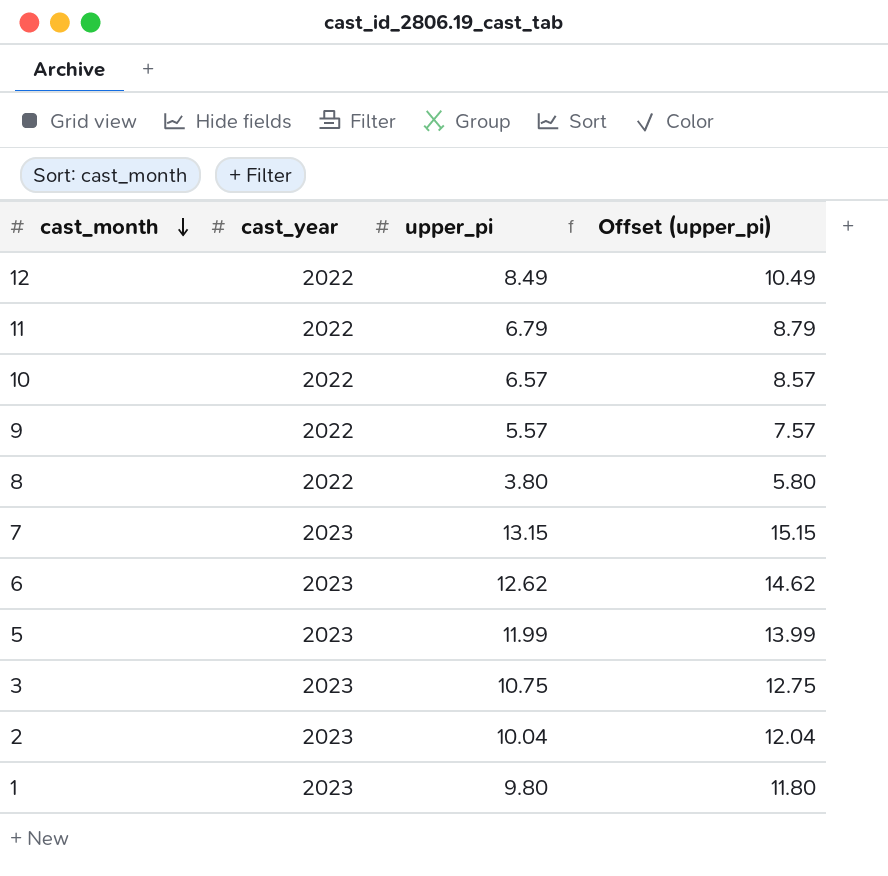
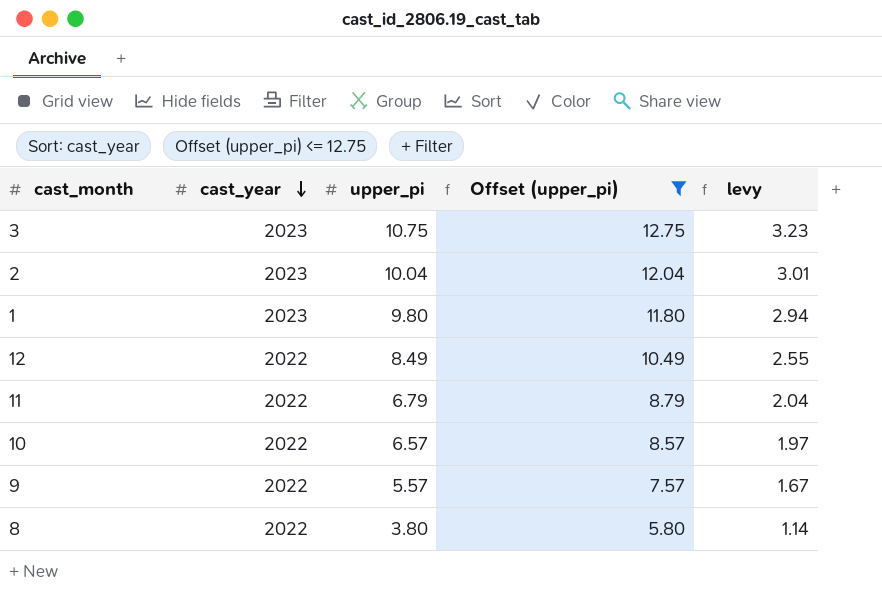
filter: none -> Offset (upper_pi) <= 12.75
row order: cast_month descending -> cast_year descending
column levy | formula: none -> [upper_pi] * 0.3

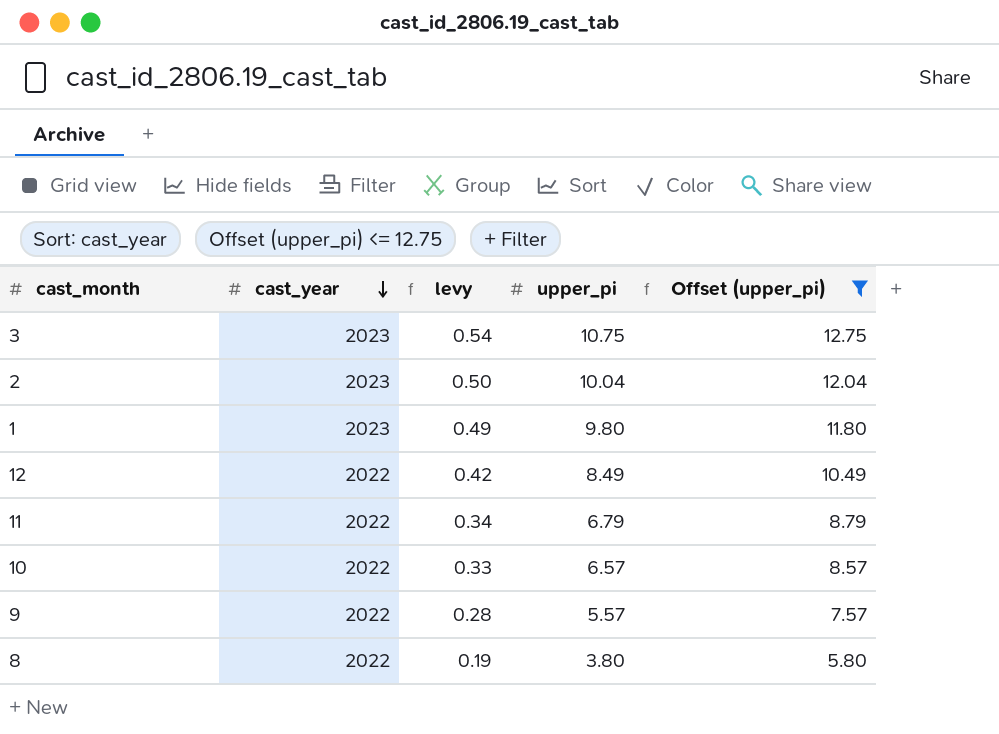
column levy | formula: [upper_pi] * 0.3 -> [upper_pi] * 0.05
column levy | position: 5 -> 3

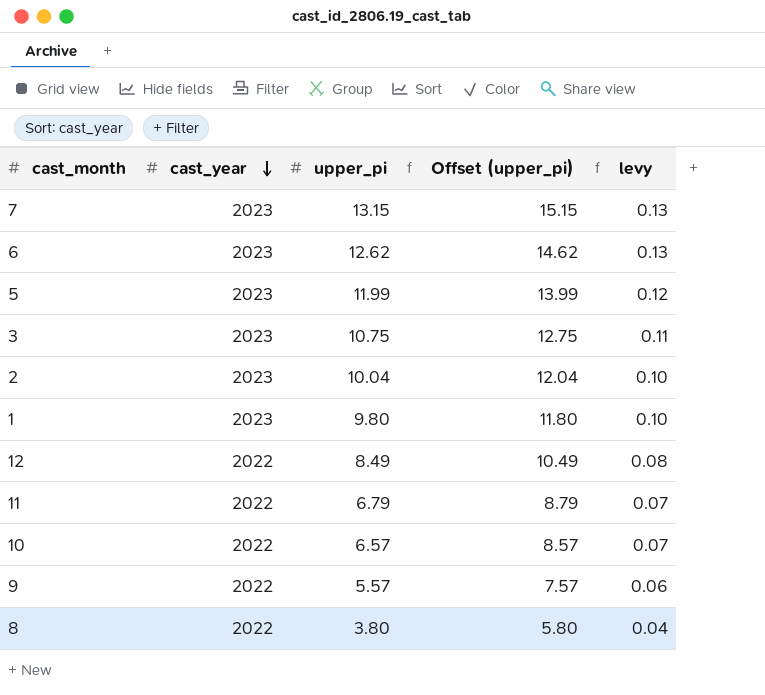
filter: Offset (upper_pi) <= 12.75 -> none
column levy | formula: [upper_pi] * 0.05 -> [upper_pi] * 0.01
column levy | position: 3 -> 5

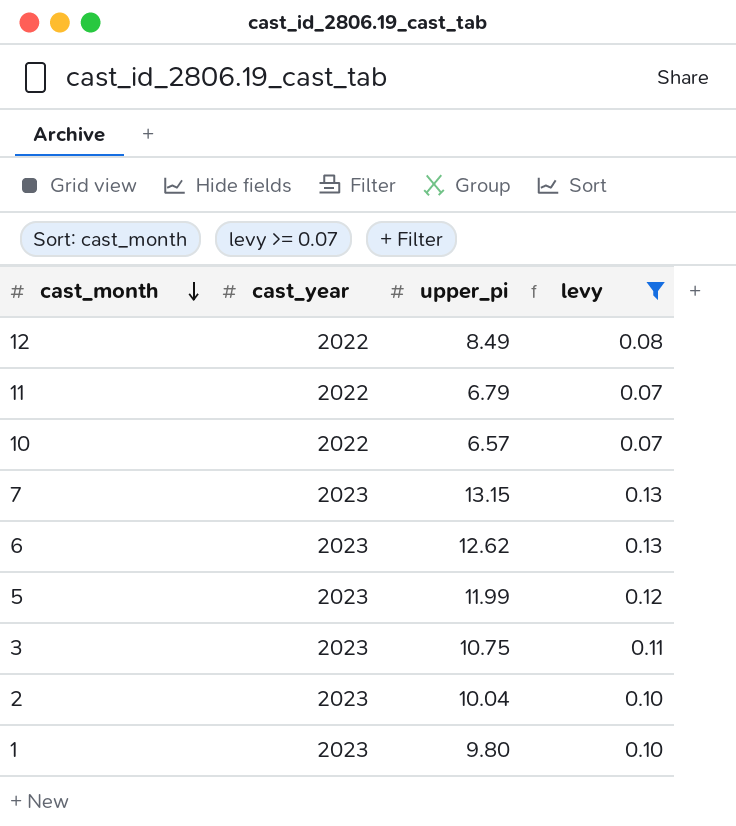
filter: none -> levy >= 0.07
row order: cast_year descending -> cast_month descending
column Offset (upper_pi) | formula: [upper_pi] + 2 -> none

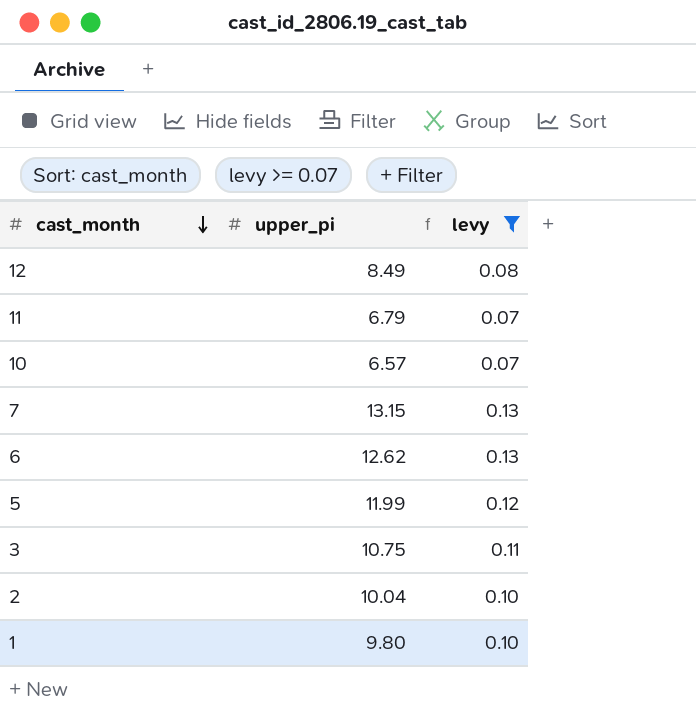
column cast_year | position: 2 -> none

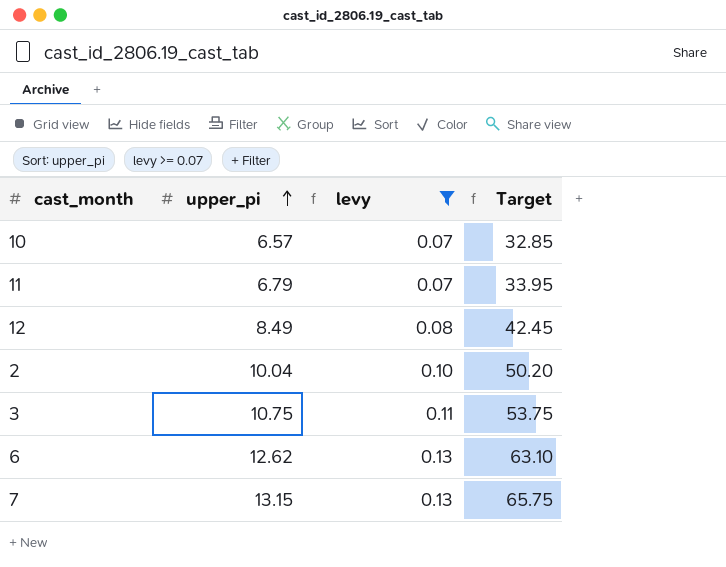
row order: cast_month descending -> upper_pi ascending
column Target | formula: none -> [upper_pi] * 5
row 5: 11.99 | 0.12 -> none
row 1: 9.80 | 0.10 -> none

